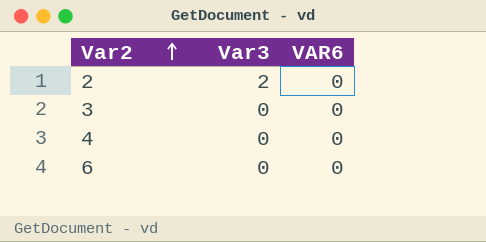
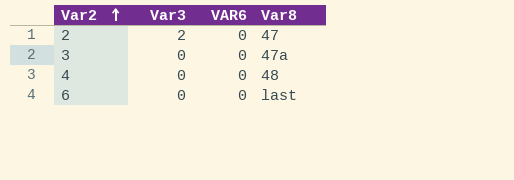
column Var8 | position: none -> 4

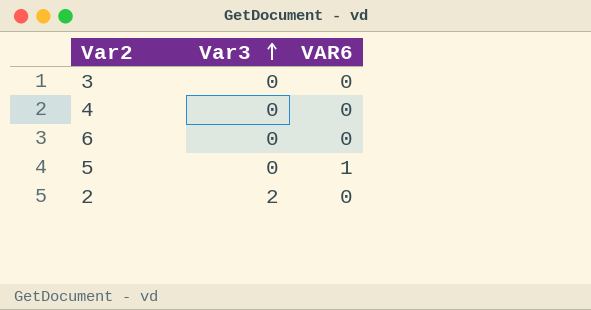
row order: Var2 ascending -> Var3 ascending
column Var8 | position: 4 -> none
row 5: none -> 0 | 1

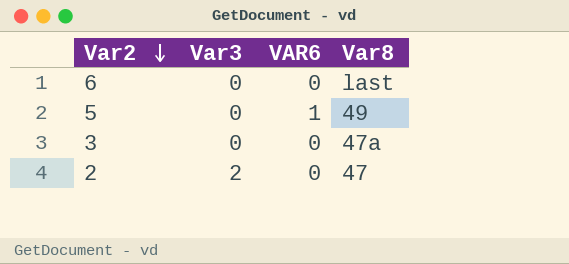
row order: Var3 ascending -> Var2 descending
column Var8 | position: none -> 4
row 4: 0 | 0 -> none

